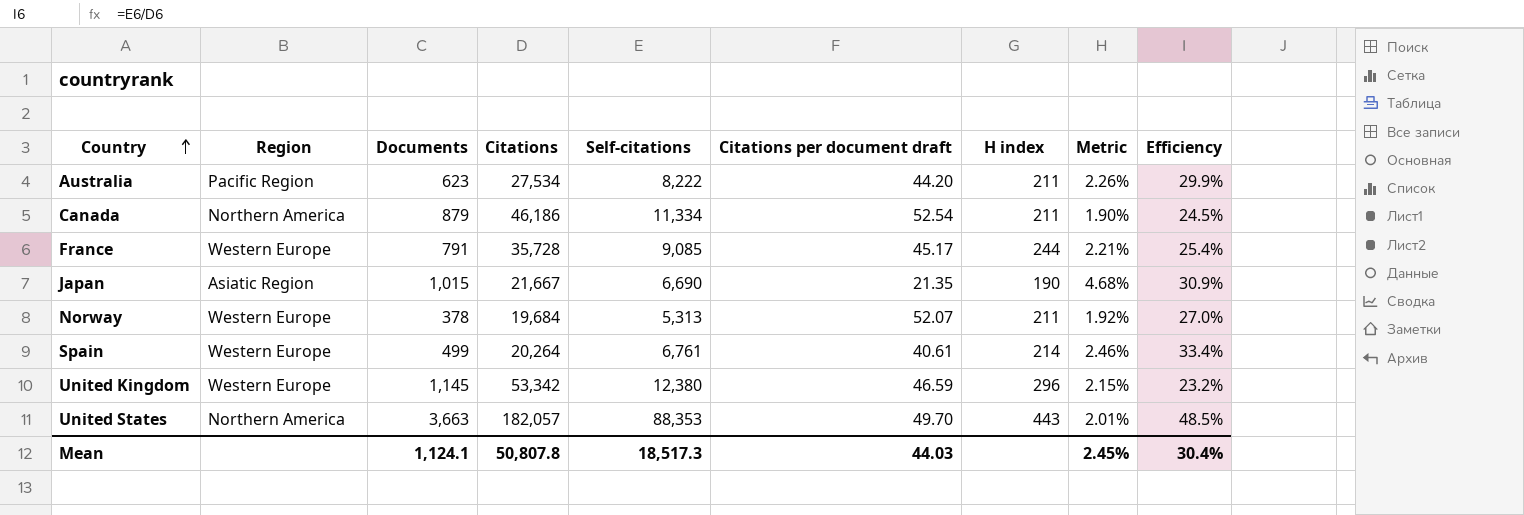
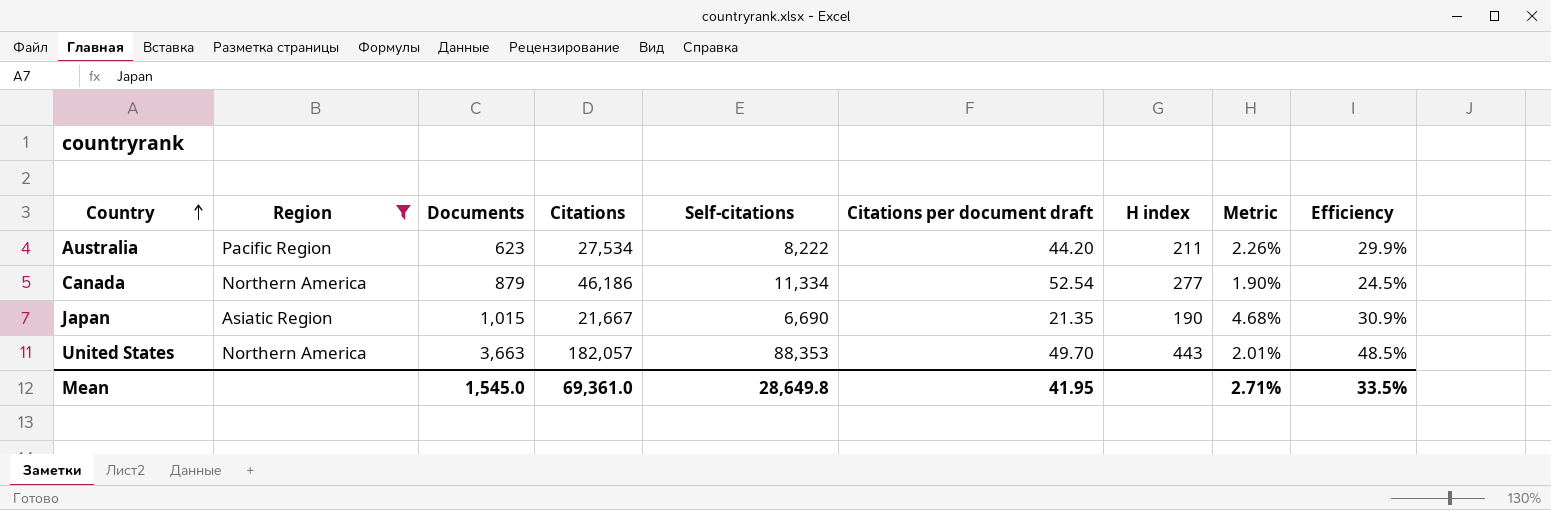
filter: none -> Region != Western Europe
Canada | H index: 211 -> 277
Mean | Documents: 1,124.1 -> 1,545.0
Mean | Citations: 50,807.8 -> 69,361.0
Mean | Self-citations: 18,517.3 -> 28,649.8
Mean | Citations per document draft: 44.03 -> 41.95
Mean | Metric: 2.45% -> 2.71%
Mean | Efficiency: 30.4% -> 33.5%

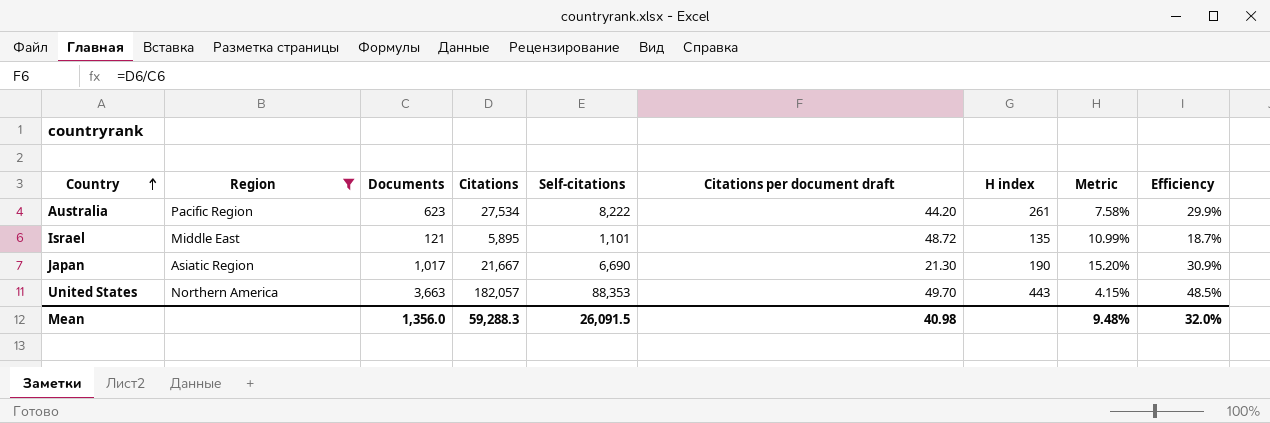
column Metric | formula: [Documents] / [Citations] -> [Documents] / [Self-citations]
row Canada: Northern America | 879 | 46,186 | 11,334 | 52.54 | 277 | 1.90% | 24.5% -> none
Australia | H index: 211 -> 261
row Israel: none -> Middle East | 121 | 5,895 | 1,101 | 48.72 | 135 | 10.99% | 18.7%
Japan | Documents: 1,015 -> 1,017
Japan | Citations per document draft: 21.35 -> 21.30
Mean | Documents: 1,545.0 -> 1,356.0
Mean | Citations: 69,361.0 -> 59,288.3
Mean | Self-citations: 28,649.8 -> 26,091.5
Mean | Citations per document draft: 41.95 -> 40.98
Mean | Metric: 2.71% -> 9.48%
Mean | Efficiency: 33.5% -> 32.0%

